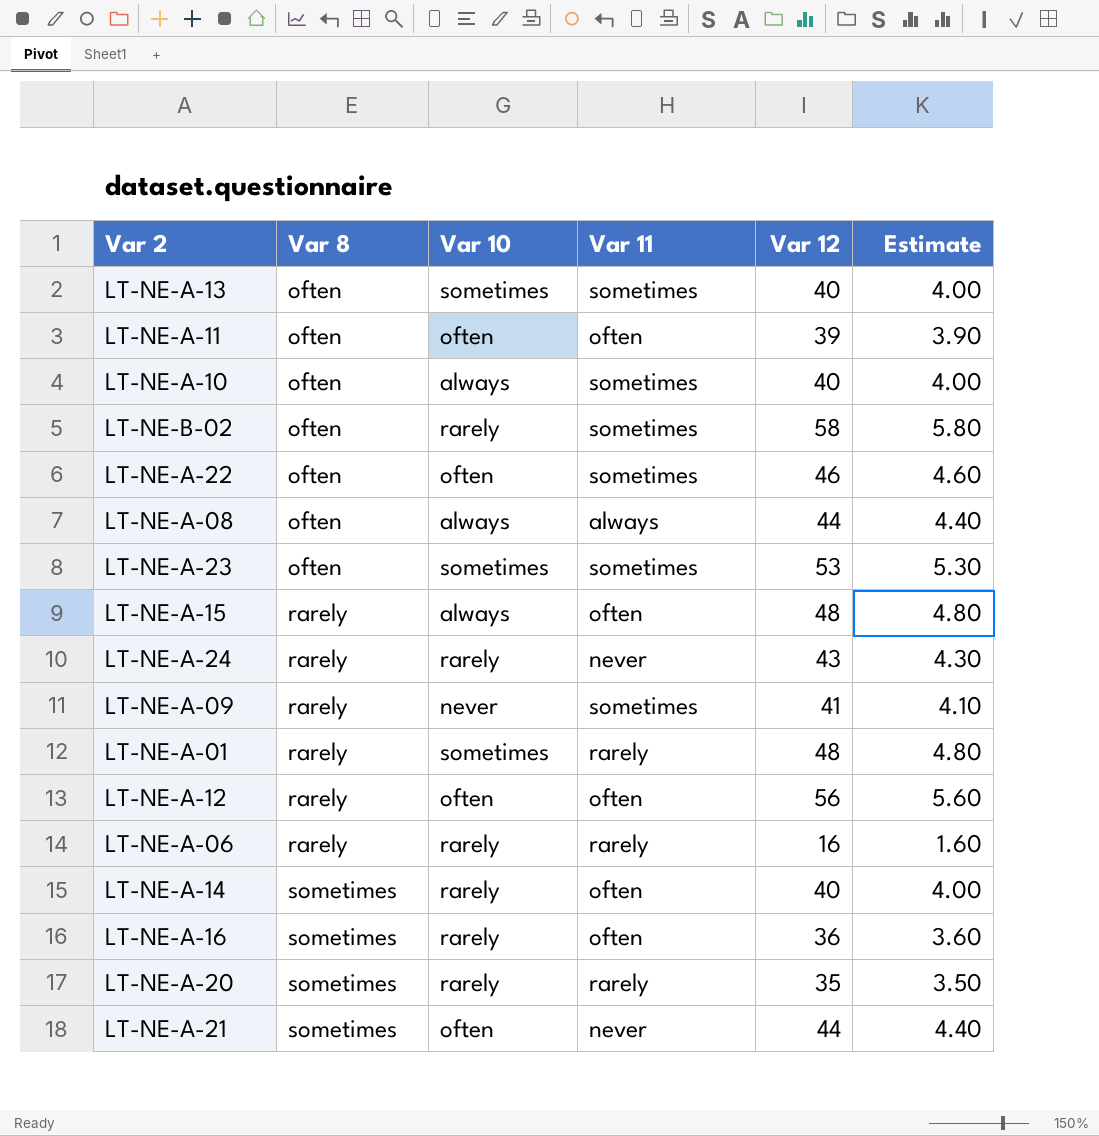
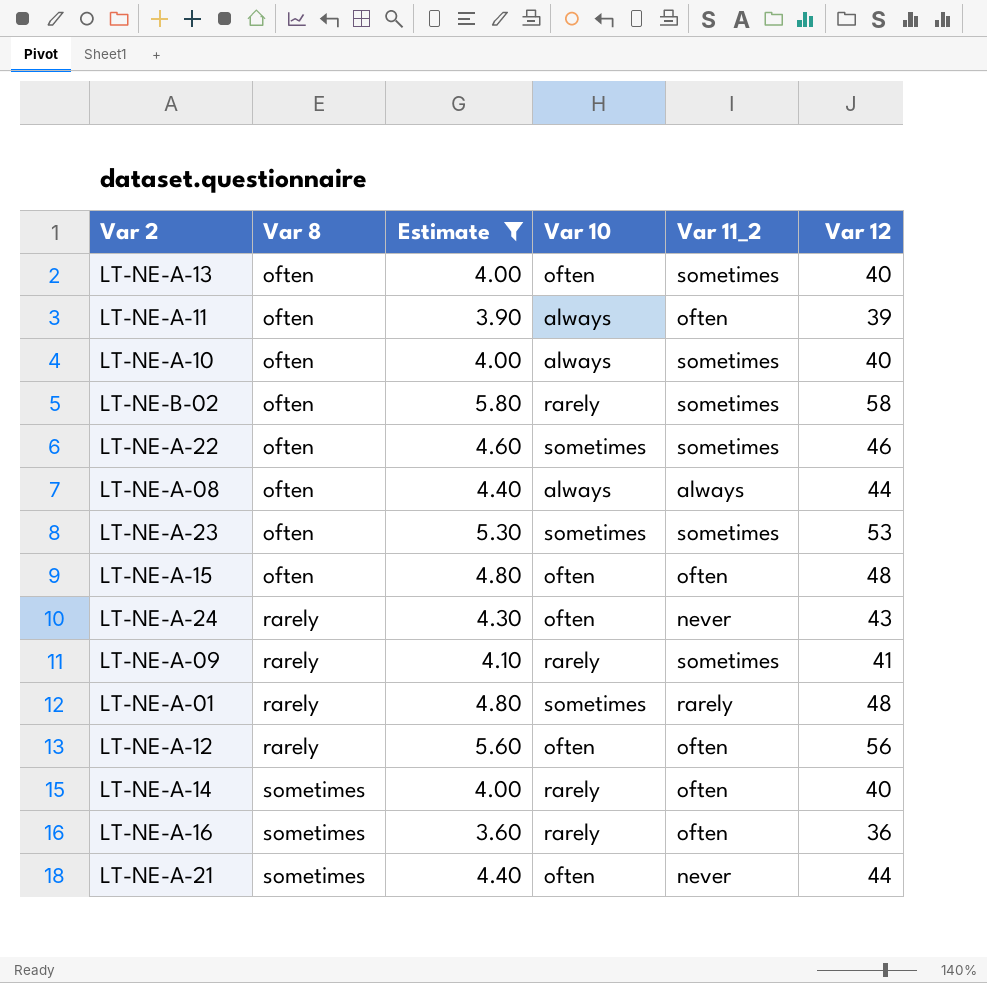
filter: none -> Estimate >= 3.60
column Estimate | position: 6 -> 3
column name: Var 11 -> Var 11_2
LT-NE-A-13 | Var 10: sometimes -> often
LT-NE-A-11 | Var 10: often -> always
LT-NE-A-22 | Var 10: often -> sometimes
LT-NE-A-15 | Var 8: rarely -> often
LT-NE-A-15 | Var 10: always -> often
LT-NE-A-24 | Var 10: rarely -> often
LT-NE-A-09 | Var 10: never -> rarely

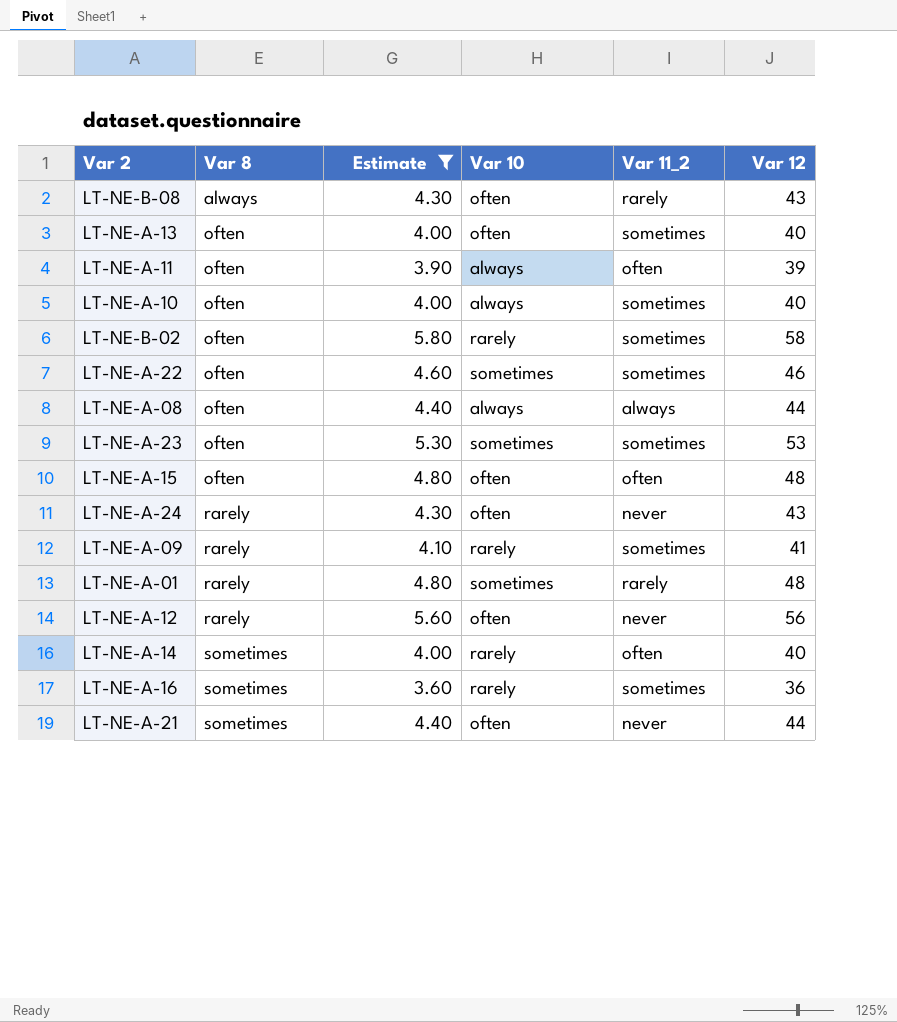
row LT-NE-B-08: none -> always | 4.30 | often | rarely | 43
LT-NE-A-12 | Var 11_2: often -> never
LT-NE-A-16 | Var 11_2: often -> sometimes

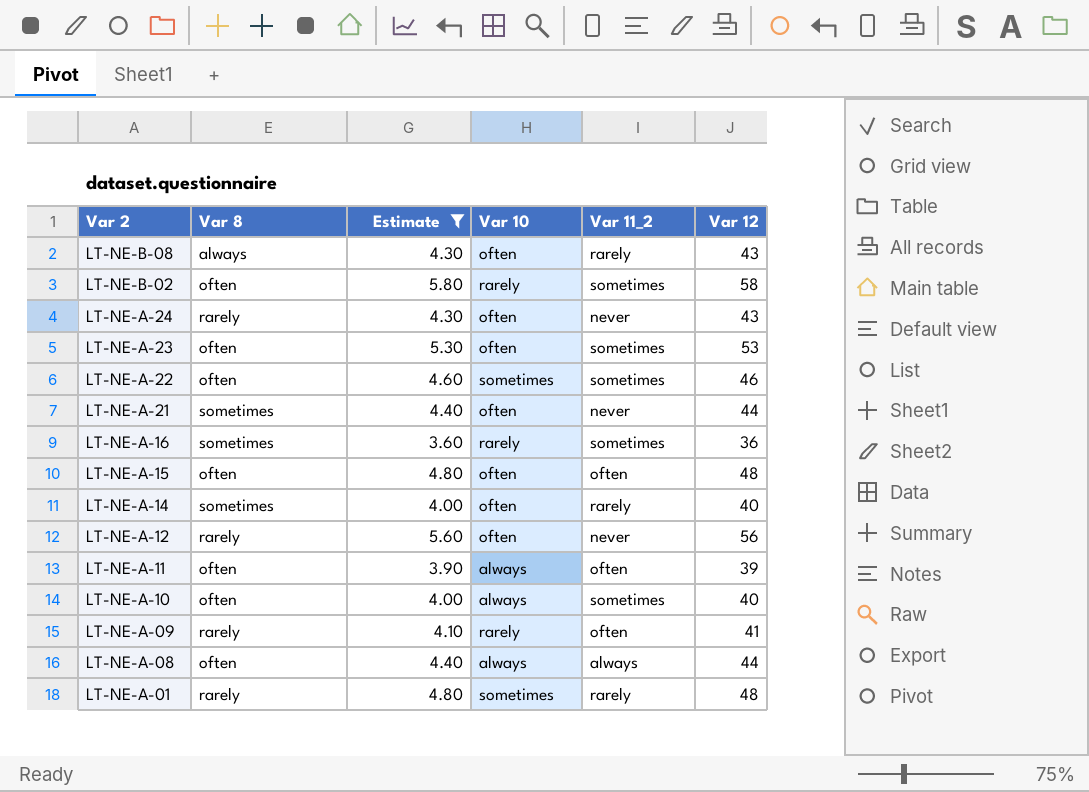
row order: Var 8 ascending -> Var 2 descending
row LT-NE-A-13: often | 4.00 | often | sometimes | 40 -> none
LT-NE-A-23 | Var 10: sometimes -> often
LT-NE-A-14 | Var 10: rarely -> often
LT-NE-A-14 | Var 11_2: often -> rarely
LT-NE-A-09 | Var 11_2: sometimes -> often

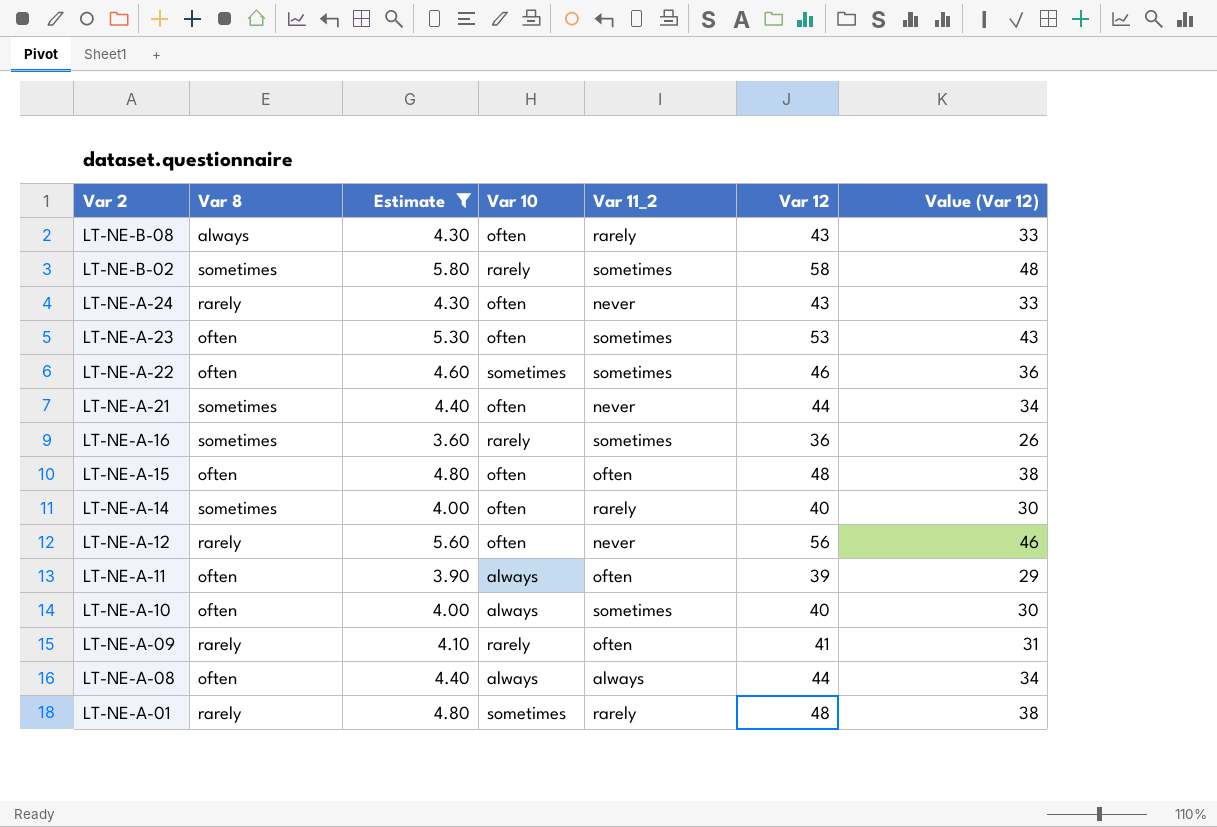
column Value (Var 12) | formula: none -> [Var 12] - 10
LT-NE-B-02 | Var 8: often -> sometimes

